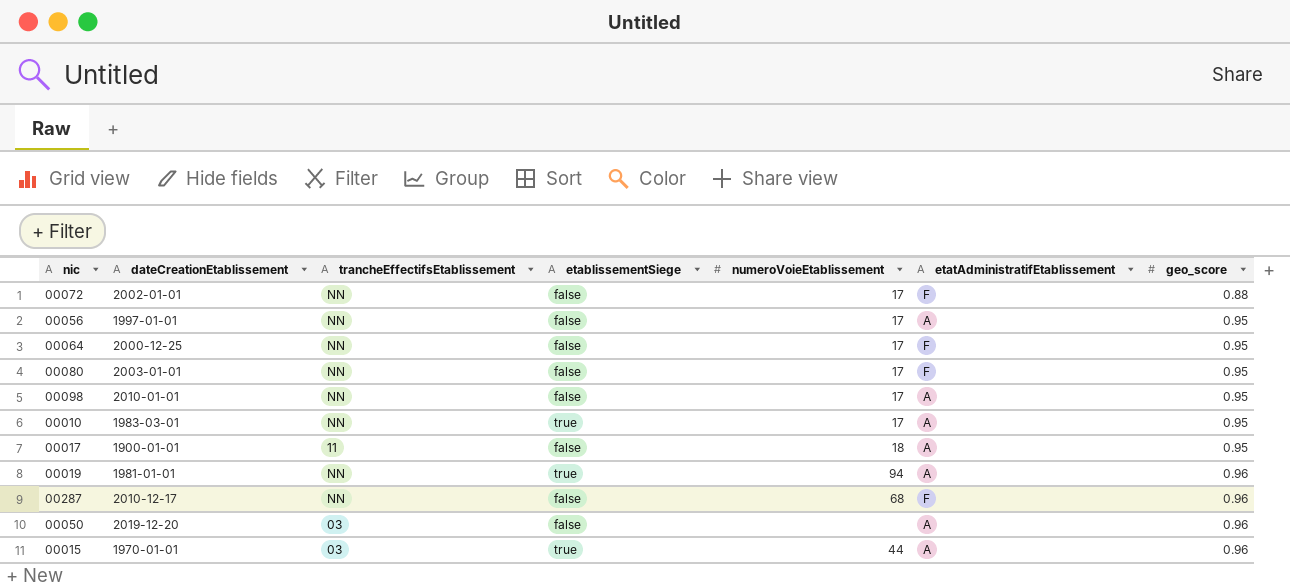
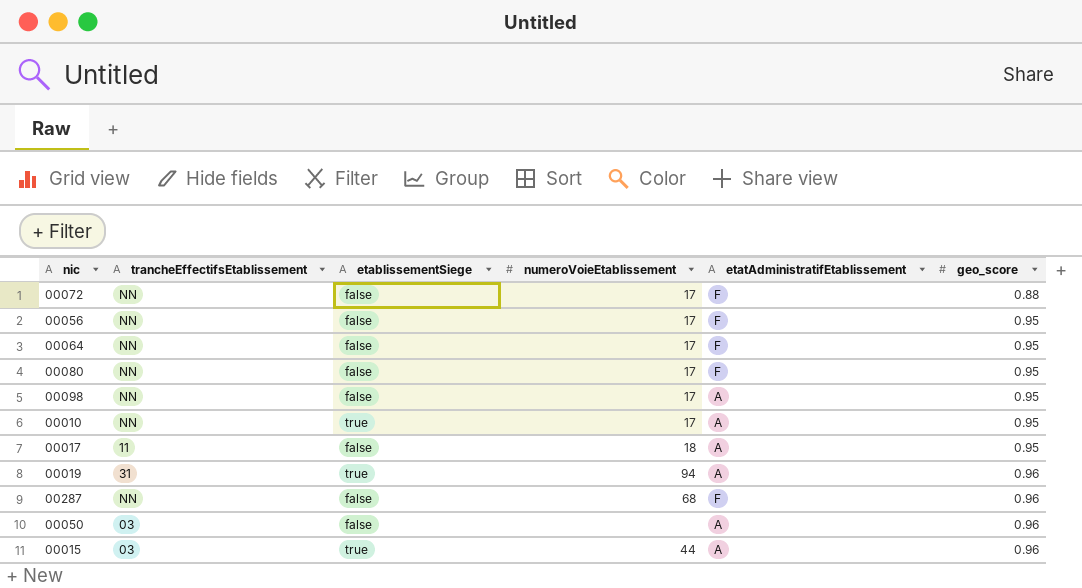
column dateCreationEtablissement | position: 2 -> none
00056 | etatAdministratifEtablissement: A -> F
00019 | trancheEffectifsEtablissement: NN -> 31

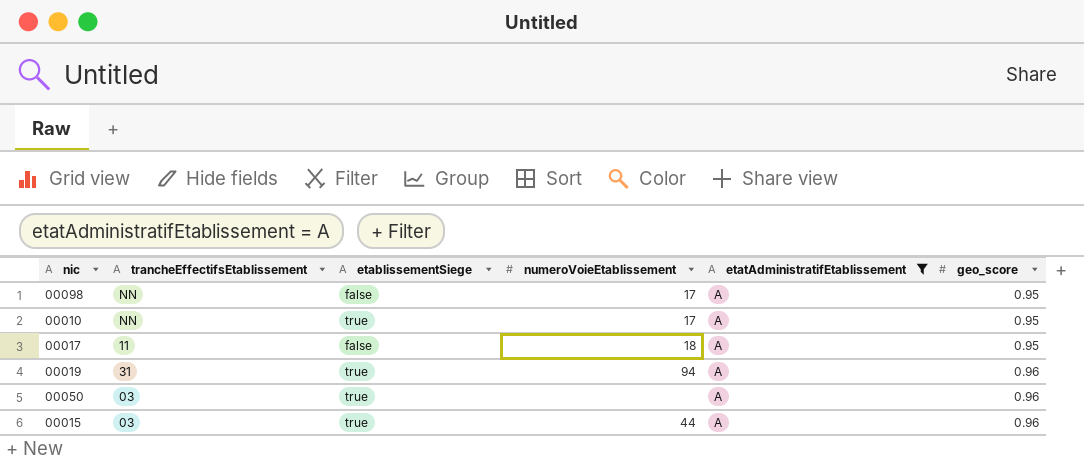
filter: none -> etatAdministratifEtablissement = A
00050 | etablissementSiege: false -> true

